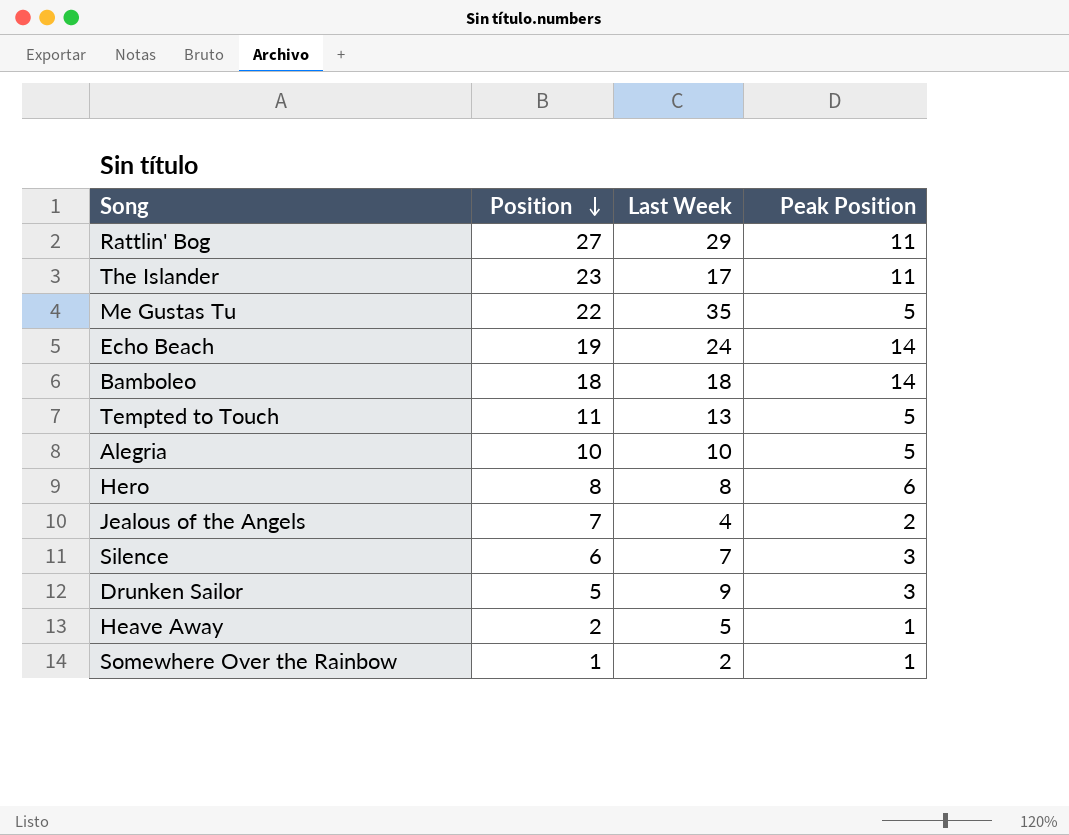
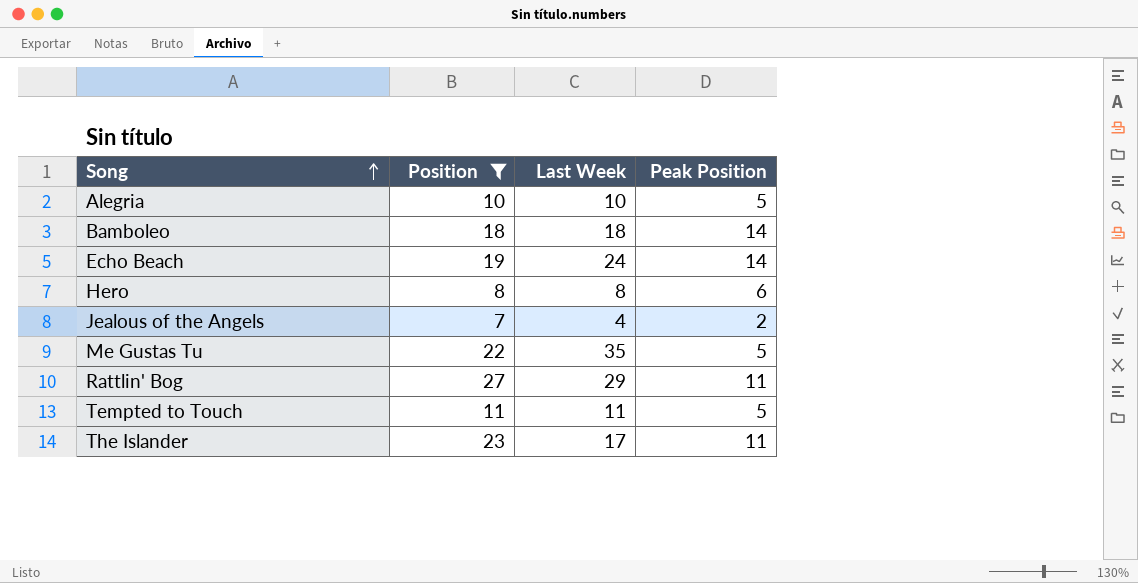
filter: none -> Position >= 7
row order: Position descending -> Song ascending
Tempted to Touch | Last Week: 13 -> 11

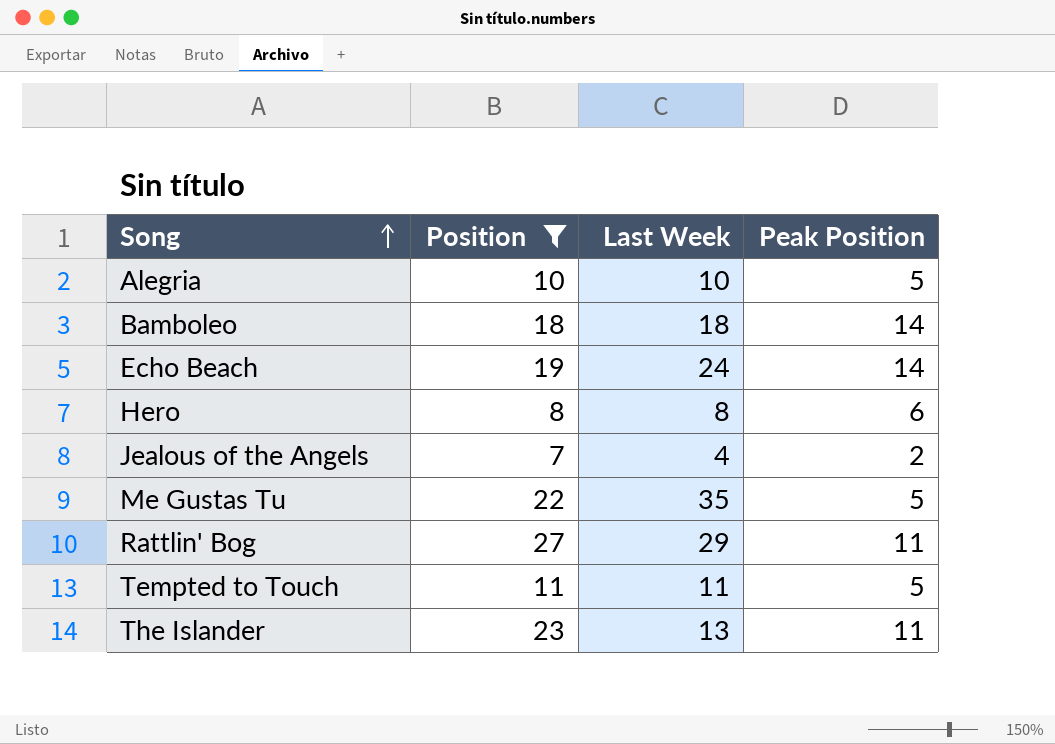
The Islander | Last Week: 17 -> 13

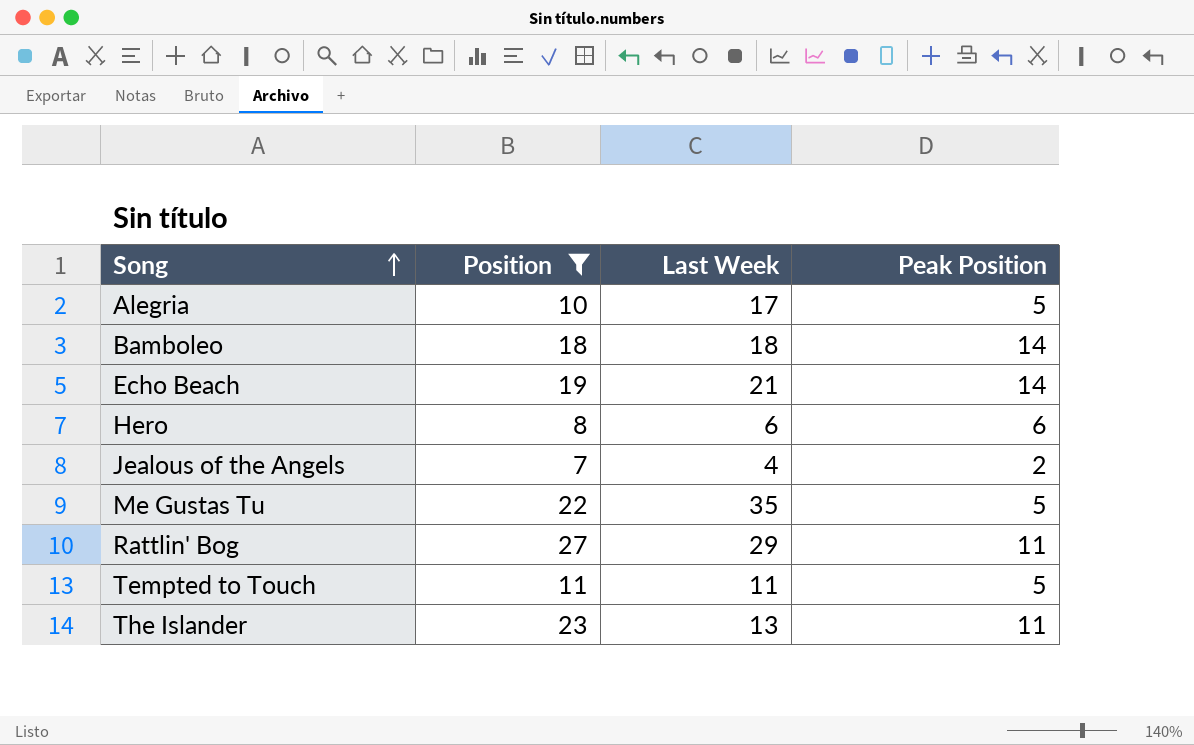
Alegria | Last Week: 10 -> 17
Echo Beach | Last Week: 24 -> 21
Hero | Last Week: 8 -> 6

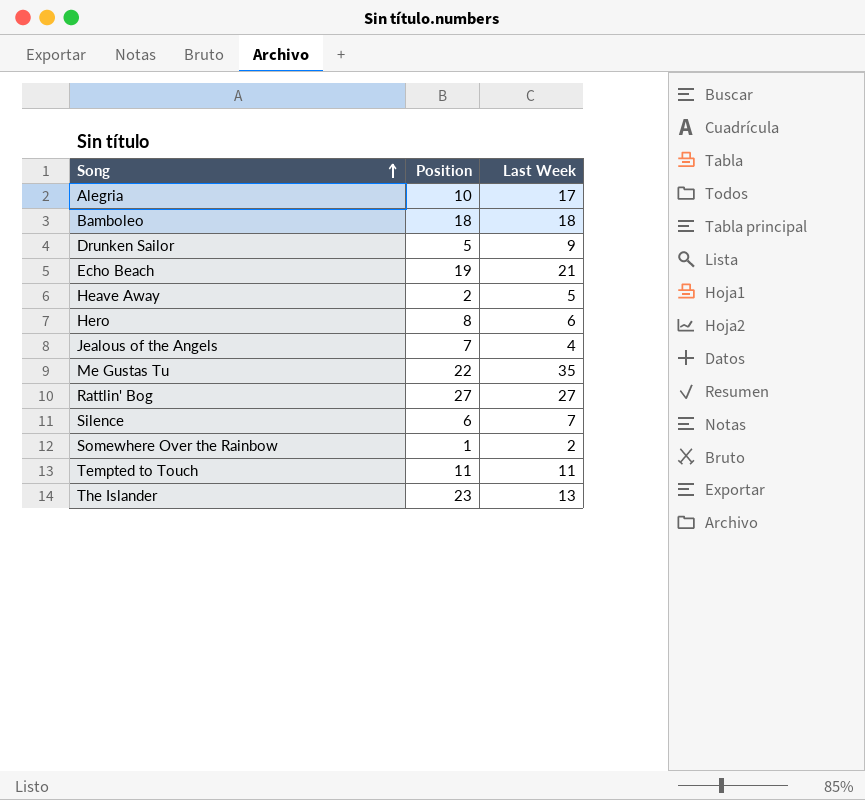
filter: Position >= 7 -> none
column Peak Position | position: 4 -> none
Rattlin' Bog | Last Week: 29 -> 27

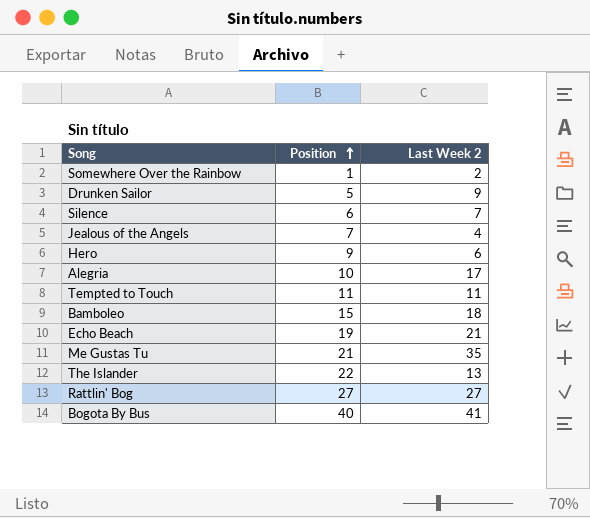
row order: Song ascending -> Position ascending
column name: Last Week -> Last Week 2
row Heave Away: 2 | 5 -> none
Hero | Position: 8 -> 9
Bamboleo | Position: 18 -> 15
Me Gustas Tu | Position: 22 -> 21
The Islander | Position: 23 -> 22
row Bogota By Bus: none -> 40 | 41

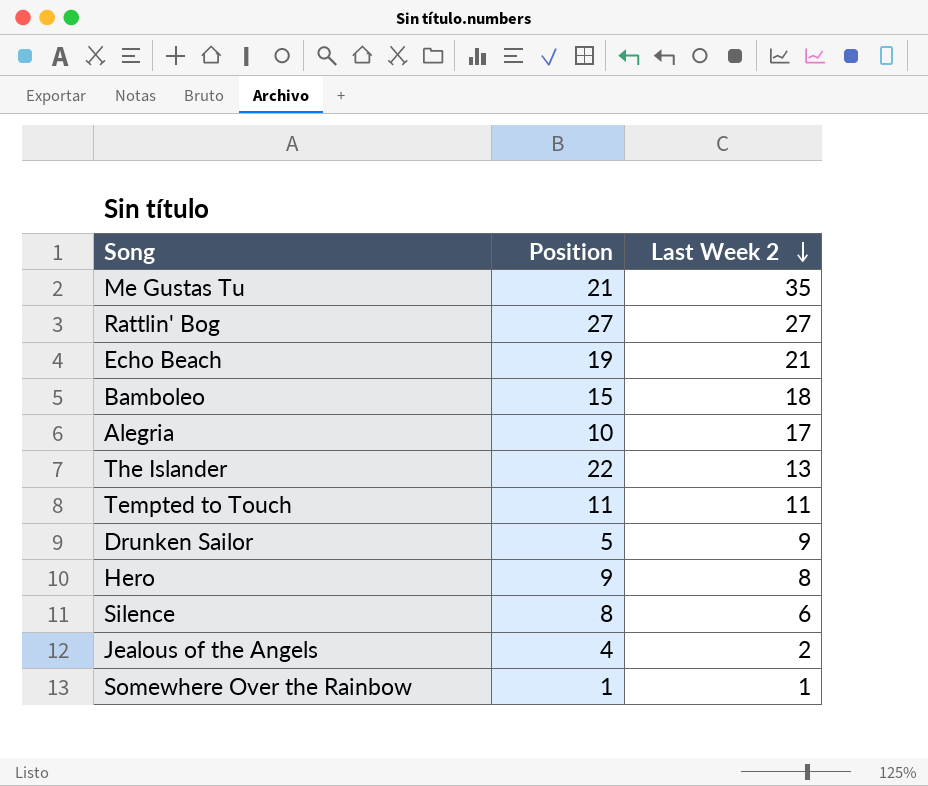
row order: Position ascending -> Last Week 2 descending
row Bogota By Bus: 40 | 41 -> none
Hero | Last Week 2: 6 -> 8
Silence | Position: 6 -> 8
Silence | Last Week 2: 7 -> 6
Jealous of the Angels | Position: 7 -> 4
Jealous of the Angels | Last Week 2: 4 -> 2
Somewhere Over the Rainbow | Last Week 2: 2 -> 1

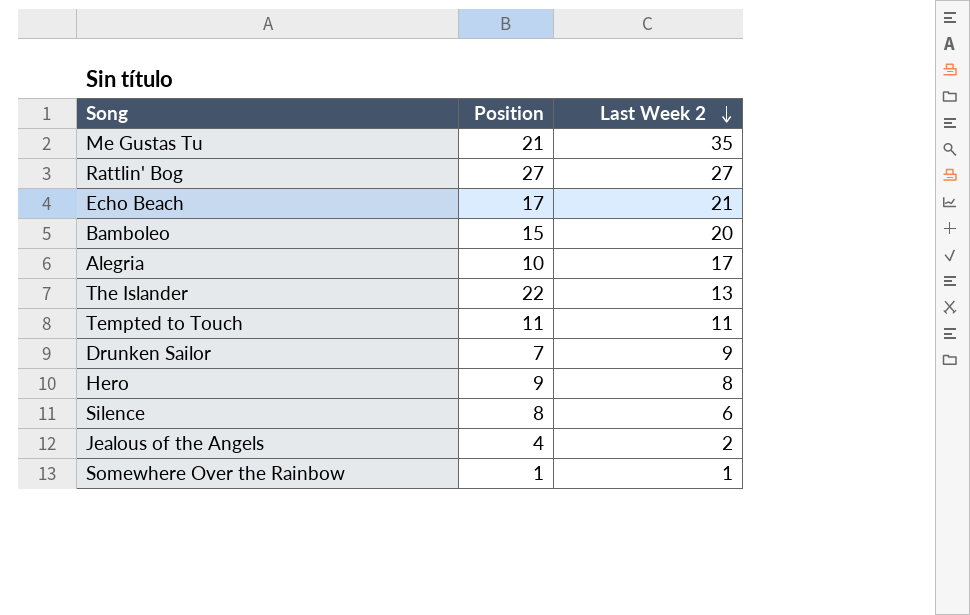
Echo Beach | Position: 19 -> 17
Bamboleo | Last Week 2: 18 -> 20
Drunken Sailor | Position: 5 -> 7

